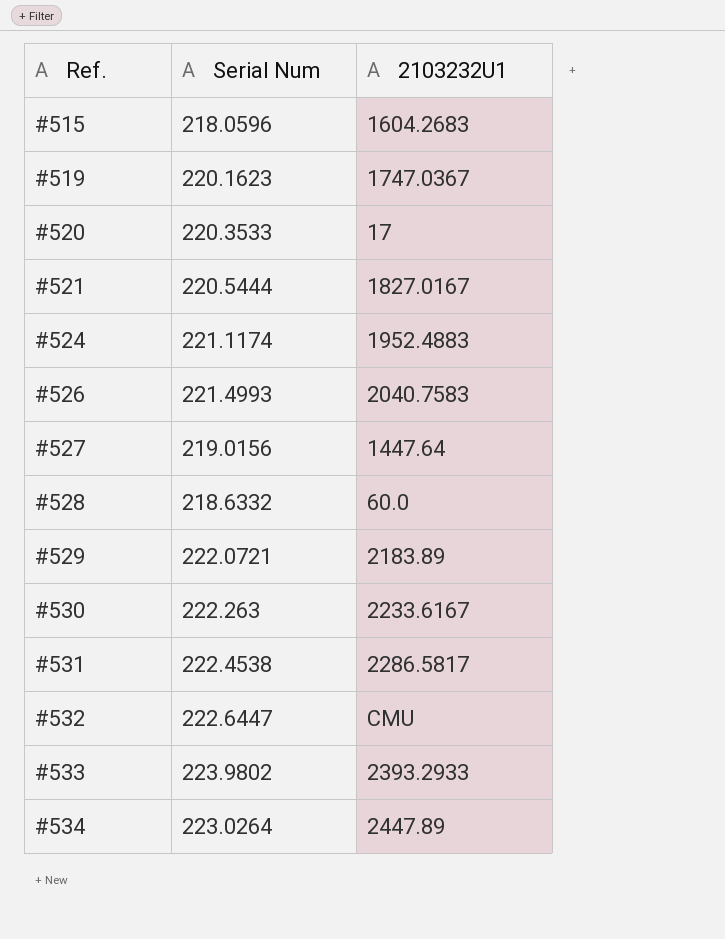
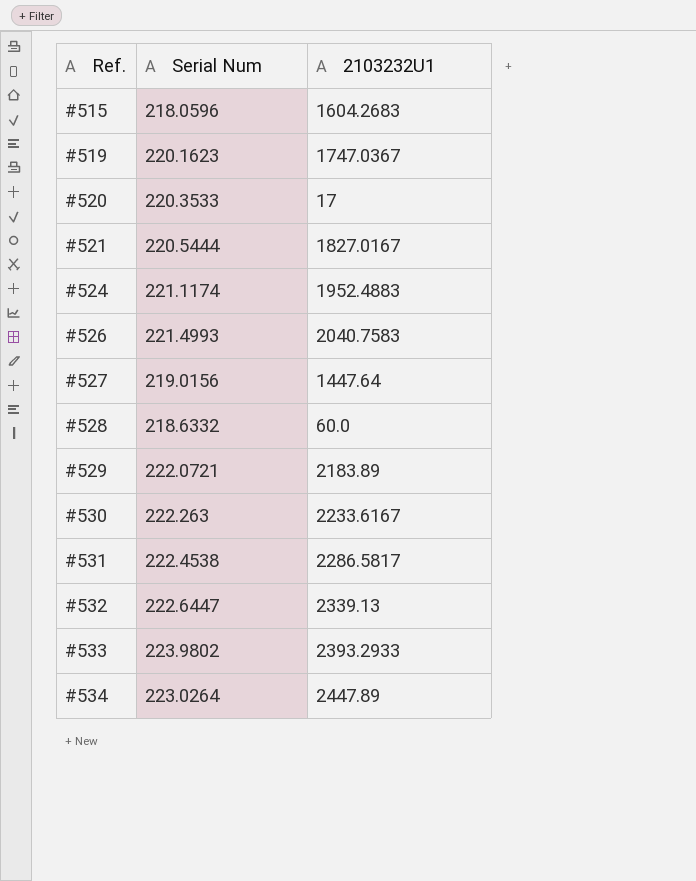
#532 | 2103232U1: CMU -> 2339.13

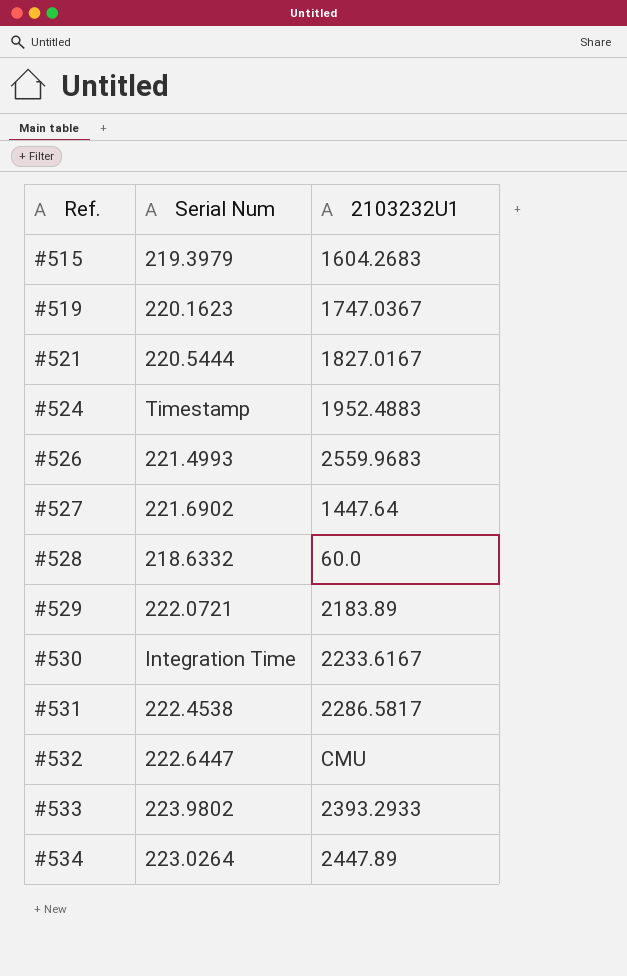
row #520: 220.3533 | 17 -> none
#515 | Serial Num: 218.0596 -> 219.3979
#524 | Serial Num: 221.1174 -> Timestamp
#526 | 2103232U1: 2040.7583 -> 2559.9683
#527 | Serial Num: 219.0156 -> 221.6902
#530 | Serial Num: 222.263 -> Integration Time
#532 | 2103232U1: 2339.13 -> CMU

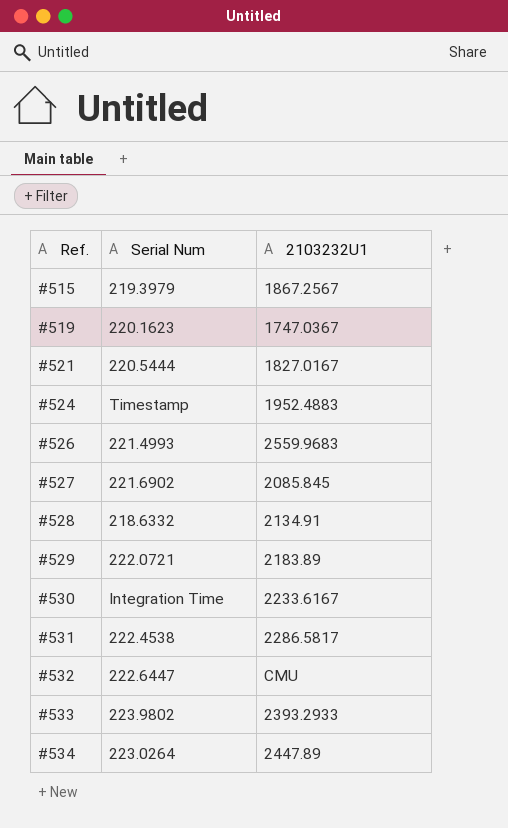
#515 | 2103232U1: 1604.2683 -> 1867.2567
#527 | 2103232U1: 1447.64 -> 2085.845
#528 | 2103232U1: 60.0 -> 2134.91

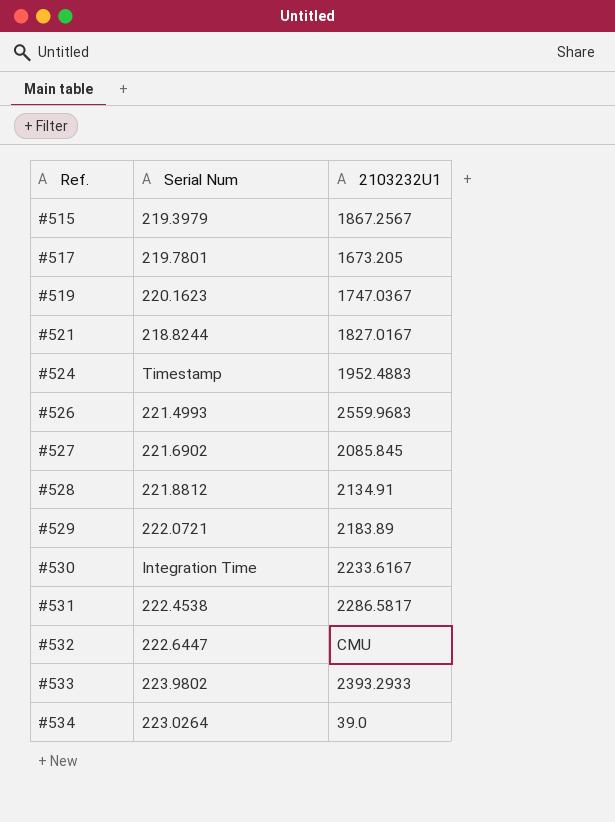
row #517: none -> 219.7801 | 1673.205
#521 | Serial Num: 220.5444 -> 218.8244
#528 | Serial Num: 218.6332 -> 221.8812
#534 | 2103232U1: 2447.89 -> 39.0

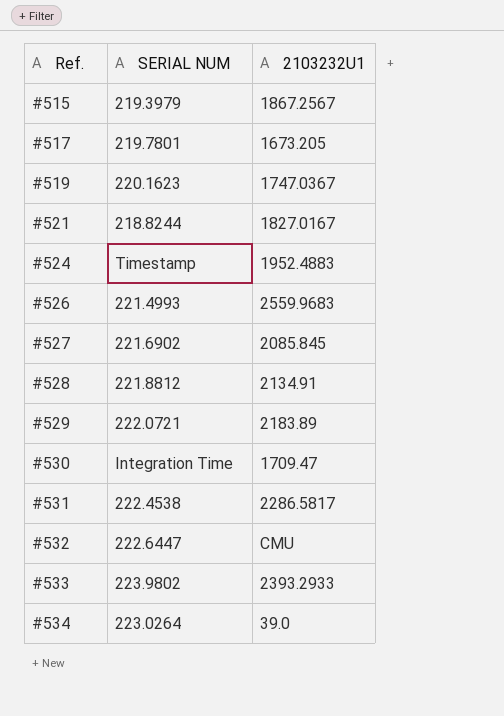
column name: Serial Num -> SERIAL NUM
#530 | 2103232U1: 2233.6167 -> 1709.47

